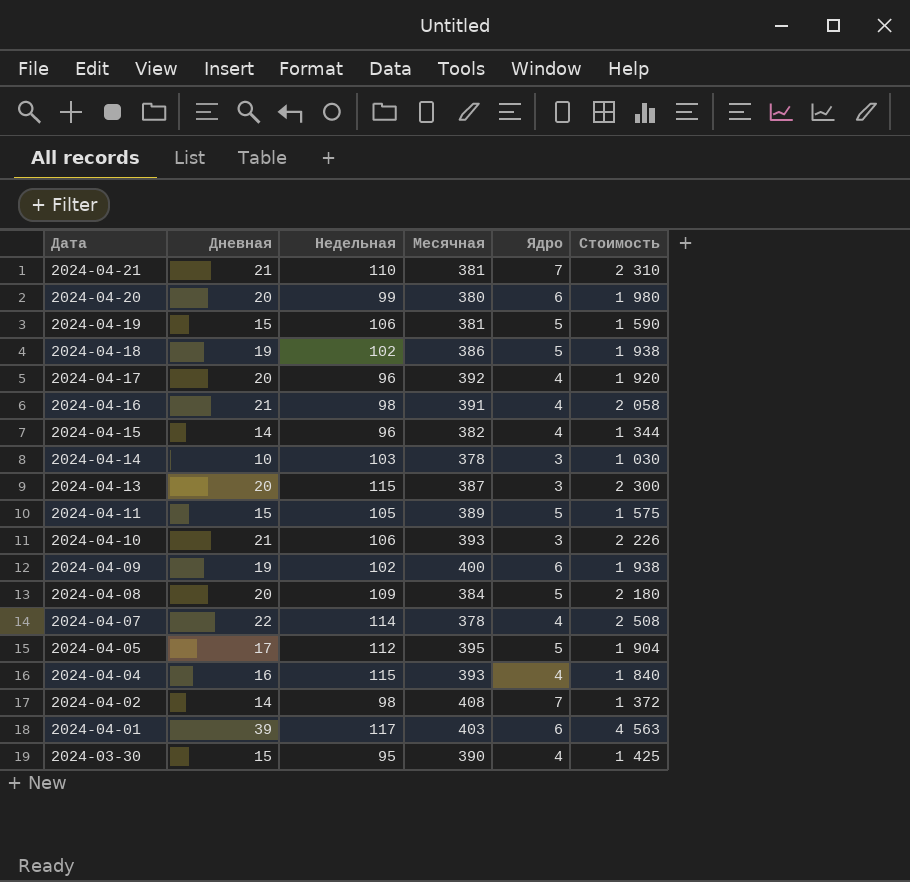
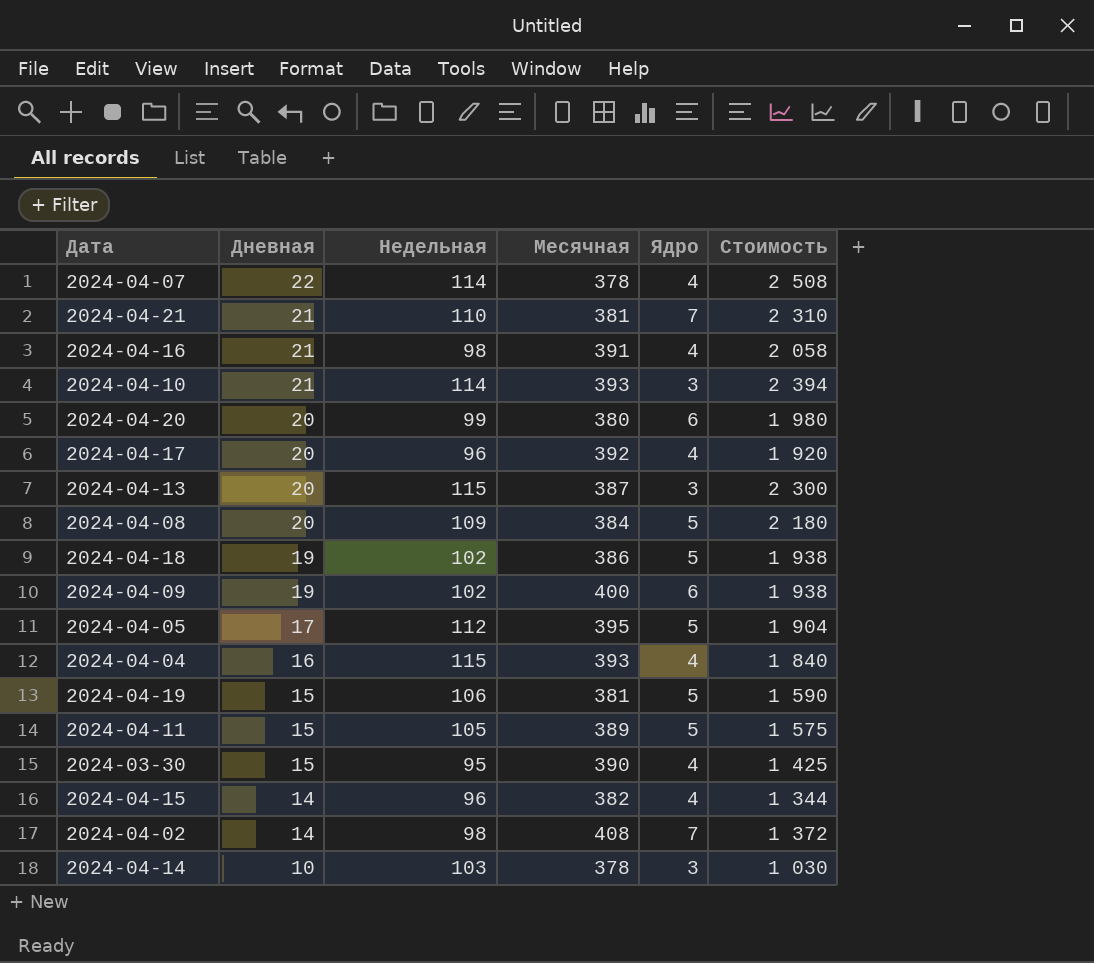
row order: Дата descending -> Дневная descending
row 2024-04-01: 39 | 117 | 403 | 6 | 4 563 -> none
2024-04-10 | Недельная: 106 -> 114
2024-04-10 | Стоимость: 2 226 -> 2 394

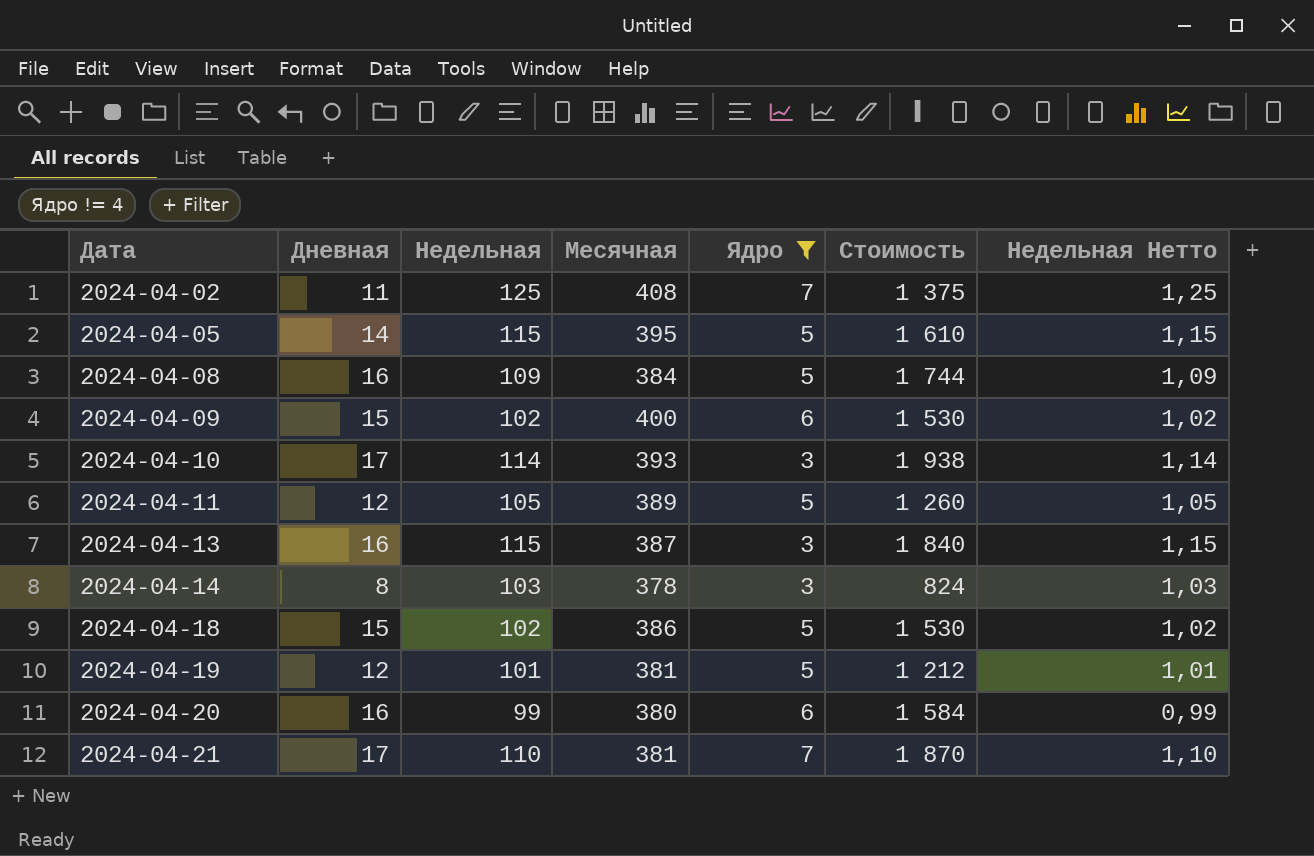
filter: none -> Ядро != 4
row order: Дневная descending -> Дата ascending
column Недельная Нетто | formula: none -> [Недельная] * 0,01
2024-04-02 | Дневная: 14 -> 11
2024-04-02 | Недельная: 98 -> 125
2024-04-02 | Стоимость: 1 372 -> 1 375
2024-04-05 | Дневная: 17 -> 14
2024-04-05 | Недельная: 112 -> 115
2024-04-05 | Стоимость: 1 904 -> 1 610
2024-04-08 | Дневная: 20 -> 16
2024-04-08 | Стоимость: 2 180 -> 1 744
2024-04-09 | Дневная: 19 -> 15
2024-04-09 | Стоимость: 1 938 -> 1 530
2024-04-10 | Дневная: 21 -> 17
2024-04-10 | Стоимость: 2 394 -> 1 938
2024-04-11 | Дневная: 15 -> 12
2024-04-11 | Стоимость: 1 575 -> 1 260
2024-04-13 | Дневная: 20 -> 16
2024-04-13 | Стоимость: 2 300 -> 1 840
2024-04-14 | Дневная: 10 -> 8
2024-04-14 | Стоимость: 1 030 -> 824
2024-04-18 | Дневная: 19 -> 15
2024-04-18 | Стоимость: 1 938 -> 1 530
2024-04-19 | Дневная: 15 -> 12
2024-04-19 | Недельная: 106 -> 101
2024-04-19 | Стоимость: 1 590 -> 1 212
2024-04-20 | Дневная: 20 -> 16
2024-04-20 | Стоимость: 1 980 -> 1 584
2024-04-21 | Дневная: 21 -> 17
2024-04-21 | Стоимость: 2 310 -> 1 870

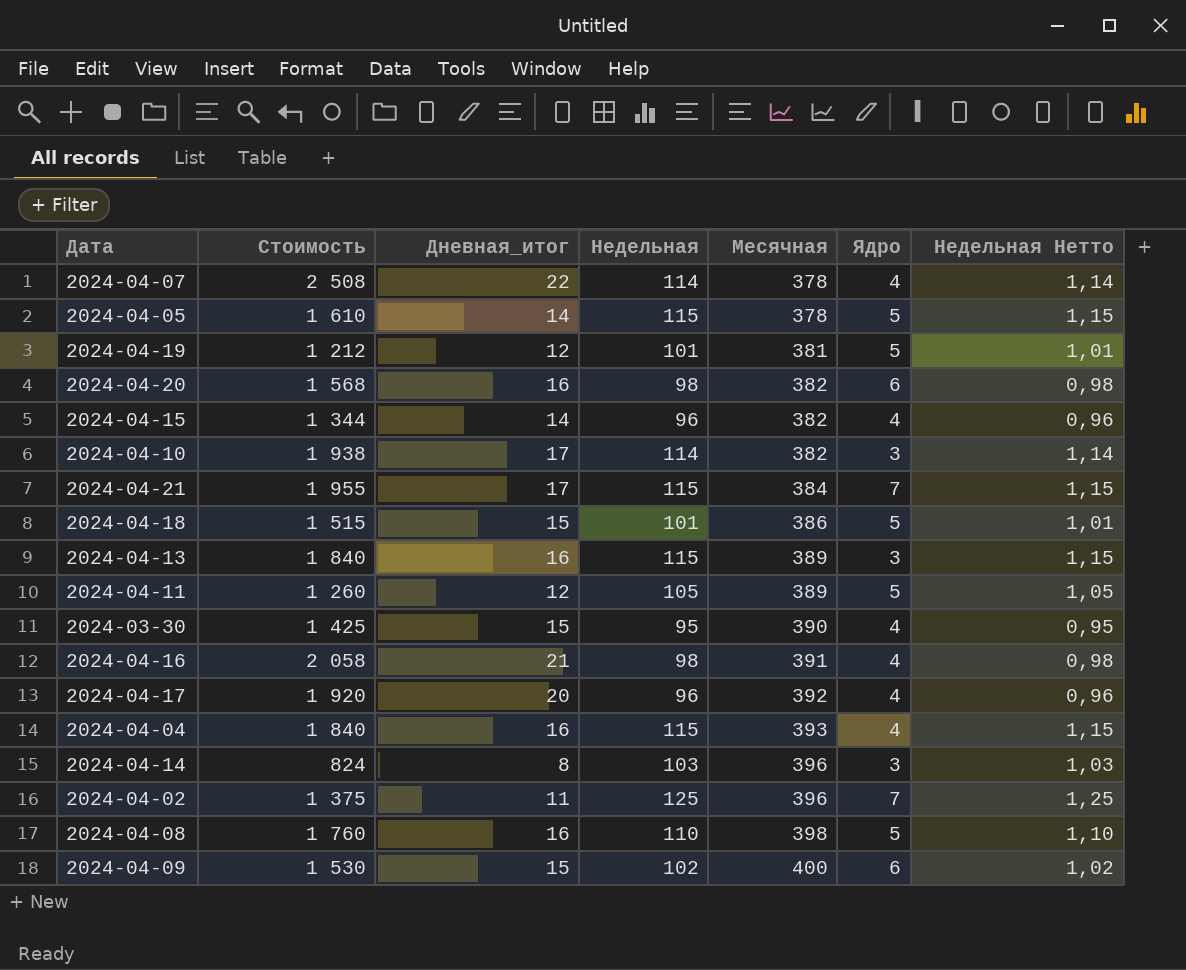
filter: Ядро != 4 -> none
row order: Дата ascending -> Месячная ascending
column Стоимость | position: 6 -> 2
column name: Дневная -> Дневная_итог
2024-04-05 | Месячная: 395 -> 378
2024-04-20 | Стоимость: 1 584 -> 1 568
2024-04-20 | Недельная: 99 -> 98
2024-04-20 | Месячная: 380 -> 382
2024-04-20 | Недельная Нетто: 0,99 -> 0,98
2024-04-10 | Месячная: 393 -> 382
2024-04-21 | Стоимость: 1 870 -> 1 955
2024-04-21 | Недельная: 110 -> 115
2024-04-21 | Месячная: 381 -> 384
2024-04-21 | Недельная Нетто: 1,10 -> 1,15
2024-04-18 | Стоимость: 1 530 -> 1 515
2024-04-18 | Недельная: 102 -> 101
2024-04-18 | Недельная Нетто: 1,02 -> 1,01
2024-04-13 | Месячная: 387 -> 389
2024-04-14 | Месячная: 378 -> 396
2024-04-02 | Месячная: 408 -> 396
2024-04-08 | Стоимость: 1 744 -> 1 760
2024-04-08 | Недельная: 109 -> 110
2024-04-08 | Месячная: 384 -> 398
2024-04-08 | Недельная Нетто: 1,09 -> 1,10

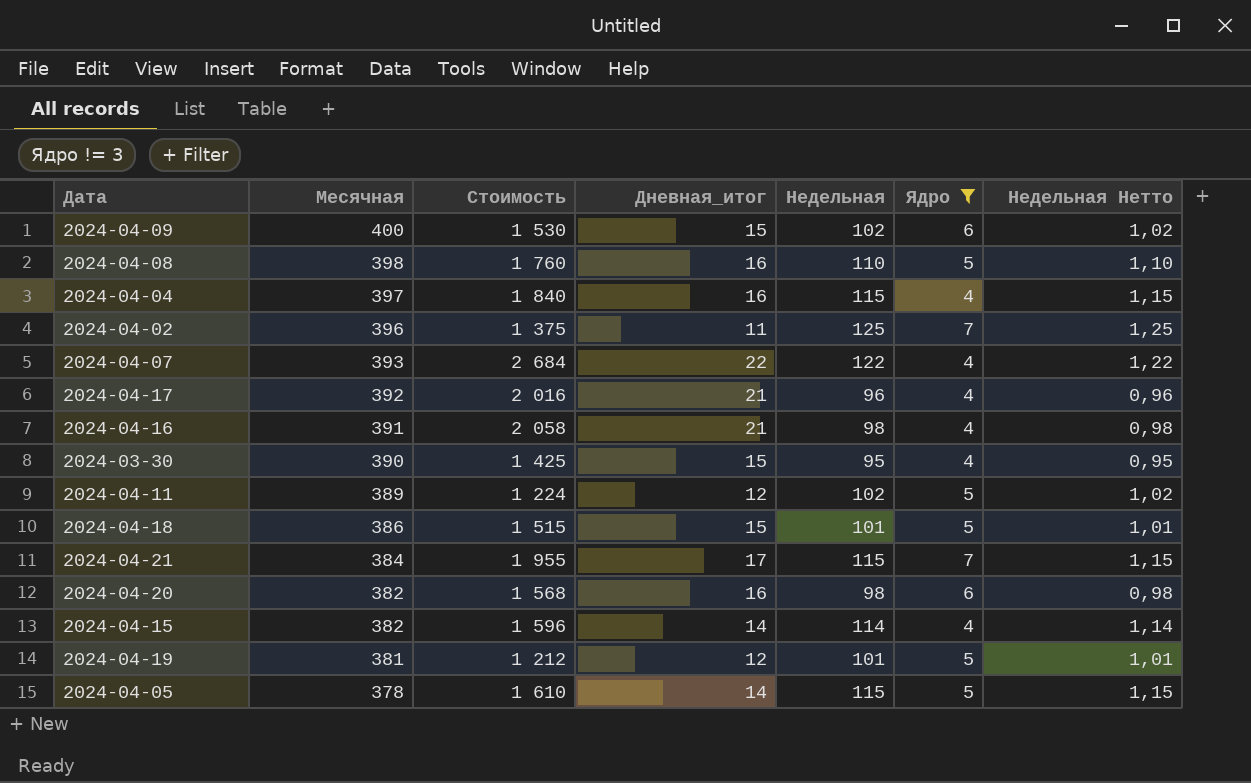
filter: none -> Ядро != 3
row order: Месячная ascending -> Месячная descending
column Месячная | position: 5 -> 2
2024-04-04 | Месячная: 393 -> 397
2024-04-07 | Месячная: 378 -> 393
2024-04-07 | Стоимость: 2 508 -> 2 684
2024-04-07 | Недельная: 114 -> 122
2024-04-07 | Недельная Нетто: 1,14 -> 1,22
2024-04-17 | Стоимость: 1 920 -> 2 016
2024-04-17 | Дневная_итог: 20 -> 21
2024-04-11 | Стоимость: 1 260 -> 1 224
2024-04-11 | Недельная: 105 -> 102
2024-04-11 | Недельная Нетто: 1,05 -> 1,02
2024-04-15 | Стоимость: 1 344 -> 1 596
2024-04-15 | Недельная: 96 -> 114
2024-04-15 | Недельная Нетто: 0,96 -> 1,14

